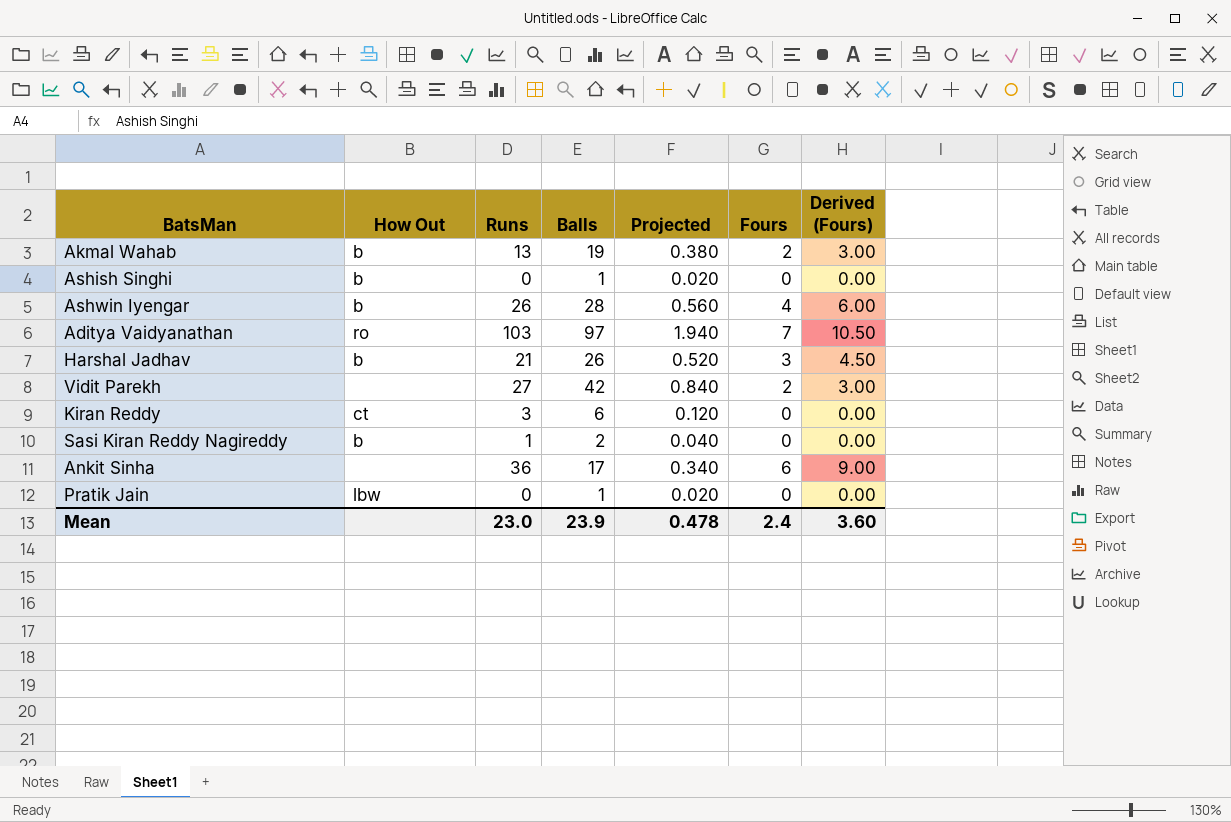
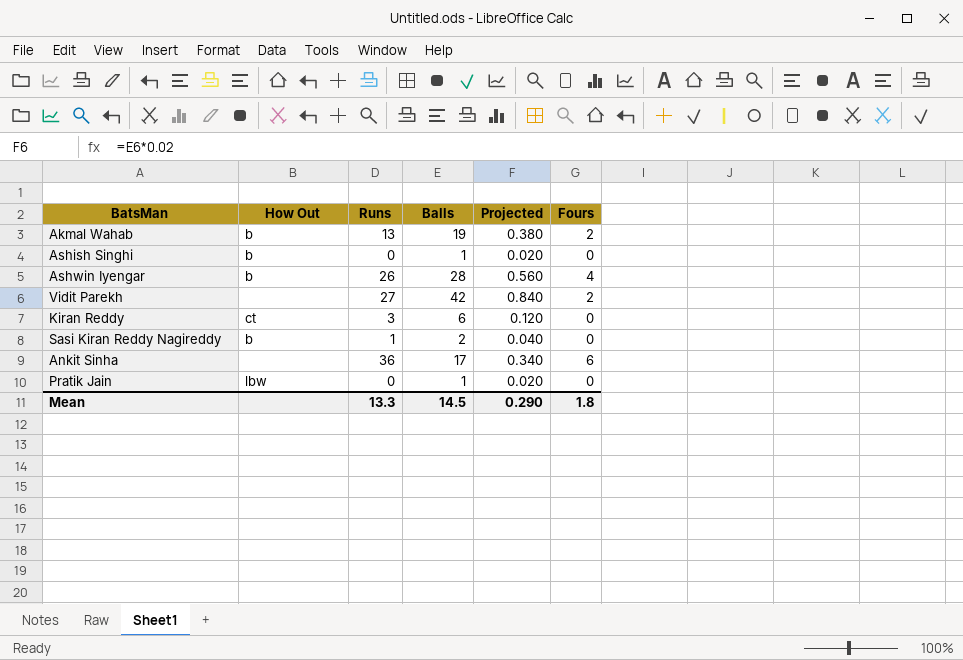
column Derived (Fours) | formula: [Fours] * 1.5 -> none
row Aditya Vaidyanathan: ro | 103 | 97 | 1.940 | 7 | 10.50 -> none
row Harshal Jadhav: b | 21 | 26 | 0.520 | 3 | 4.50 -> none
Mean | Runs: 23.0 -> 13.3
Mean | Balls: 23.9 -> 14.5
Mean | Projected: 0.478 -> 0.290
Mean | Fours: 2.4 -> 1.8

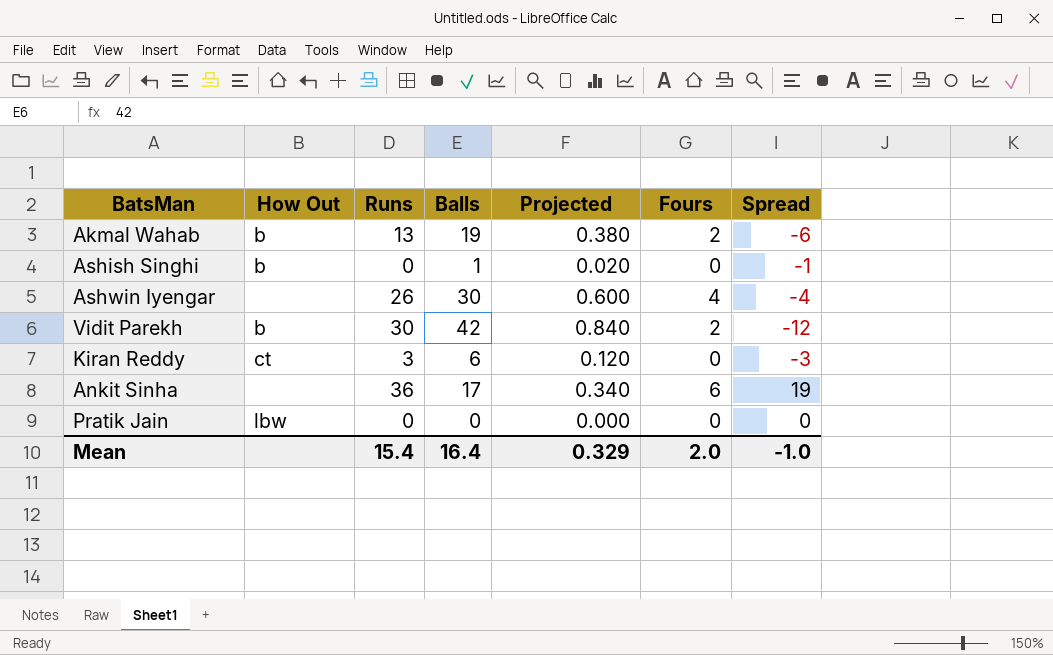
column Spread | formula: none -> [Runs] - [Balls]
row Sasi Kiran Reddy Nagireddy: b | 1 | 2 | 0.040 | 0 -> none
Ashwin Iyengar | How Out: b -> none
Ashwin Iyengar | Balls: 28 -> 30
Ashwin Iyengar | Projected: 0.560 -> 0.600
Vidit Parekh | How Out: none -> b
Vidit Parekh | Runs: 27 -> 30
Pratik Jain | Balls: 1 -> 0
Pratik Jain | Projected: 0.020 -> 0.000
Mean | Runs: 13.3 -> 15.4
Mean | Balls: 14.5 -> 16.4
Mean | Projected: 0.290 -> 0.329
Mean | Fours: 1.8 -> 2.0

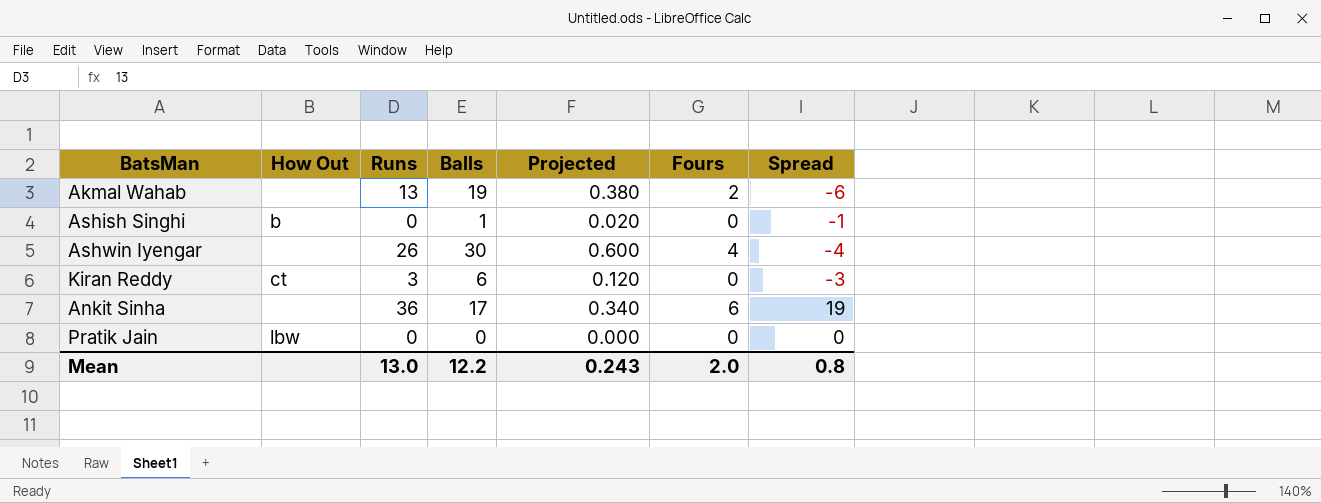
row Vidit Parekh: b | 30 | 42 | 0.840 | 2 | -12 -> none
Akmal Wahab | How Out: b -> none
Mean | Runs: 15.4 -> 13.0
Mean | Balls: 16.4 -> 12.2
Mean | Projected: 0.329 -> 0.243
Mean | Spread: -1.0 -> 0.8

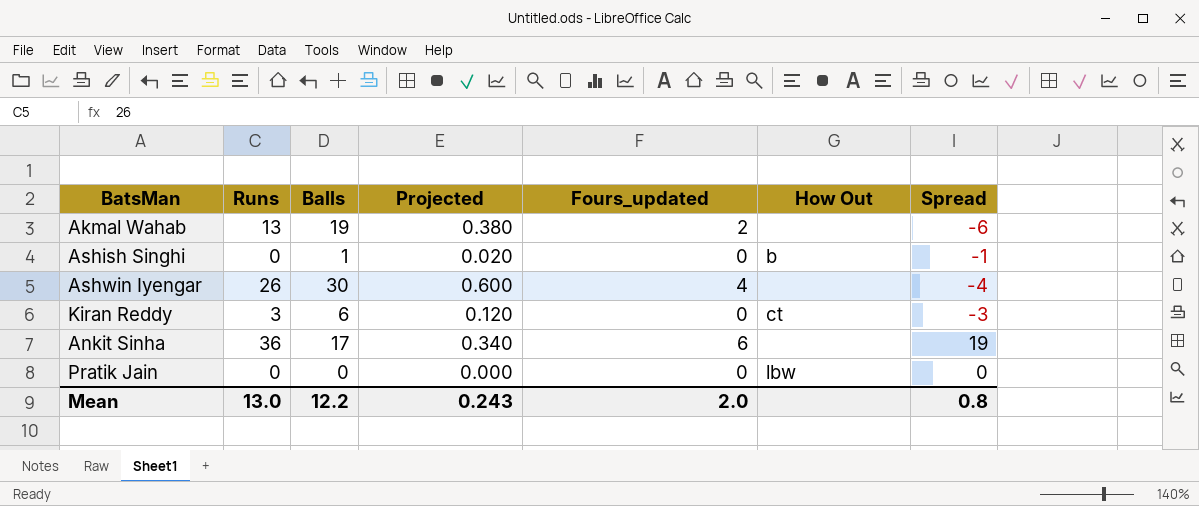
column name: Fours -> Fours_updated
column How Out | position: 2 -> 6

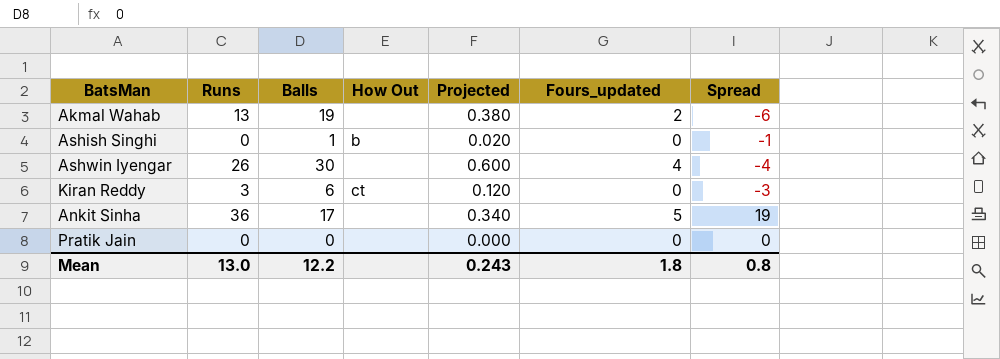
column How Out | position: 6 -> 4
Ankit Sinha | Fours_updated: 6 -> 5
Pratik Jain | How Out: lbw -> none
Mean | Fours_updated: 2.0 -> 1.8

